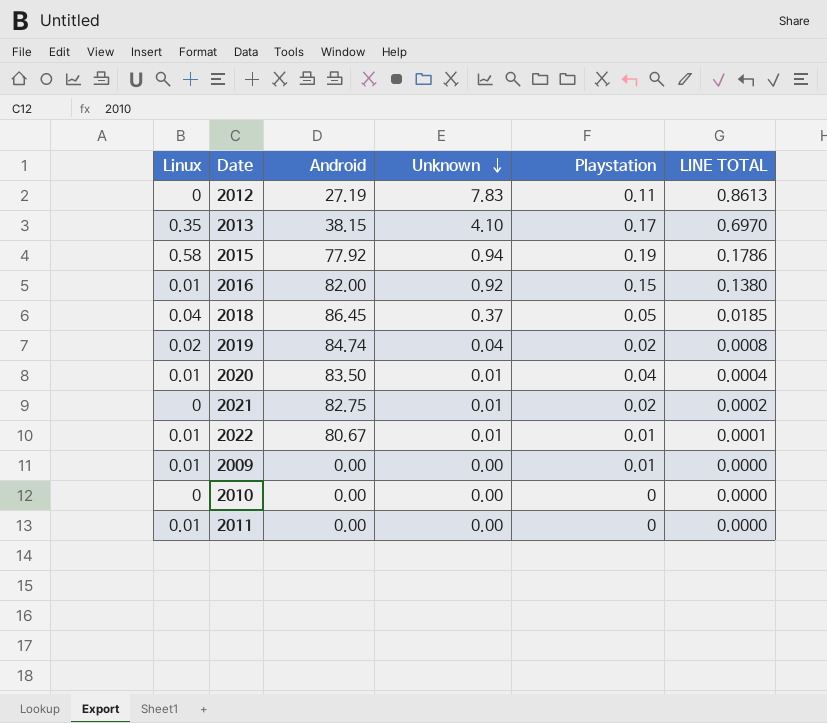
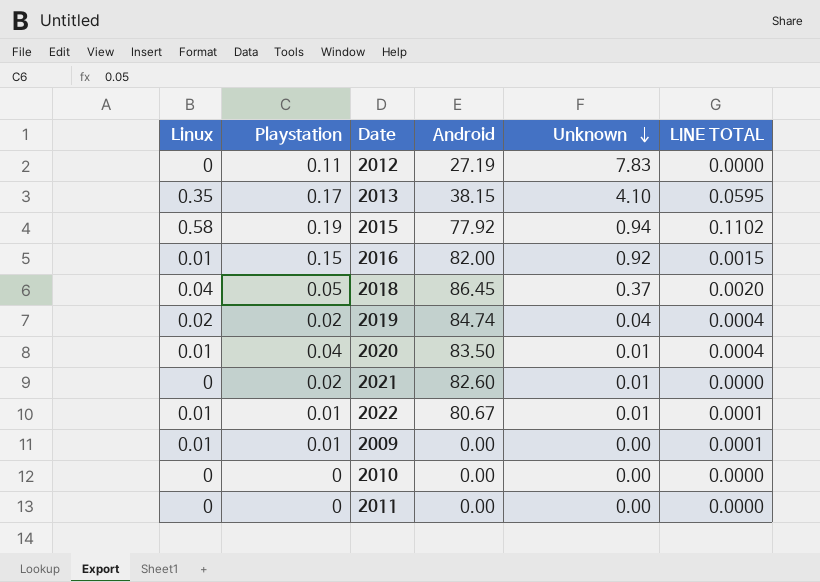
column Playstation | position: 5 -> 2
column LINE TOTAL | formula: [Unknown] * [Playstation] -> [Linux] * [Playstation]
2021 | Android: 82.75 -> 82.60
2011 | Linux: 0.01 -> 0

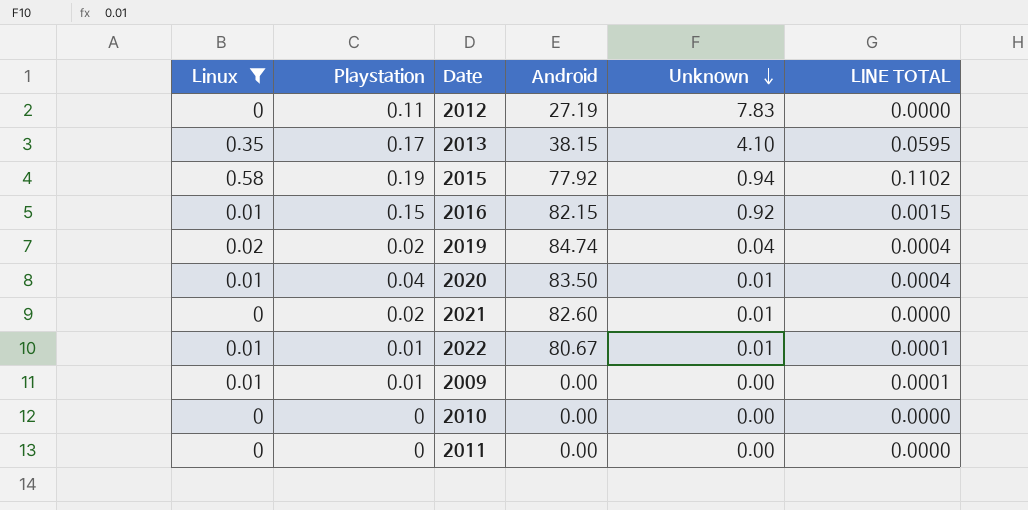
filter: none -> Linux != 0.04
2016 | Android: 82.00 -> 82.15

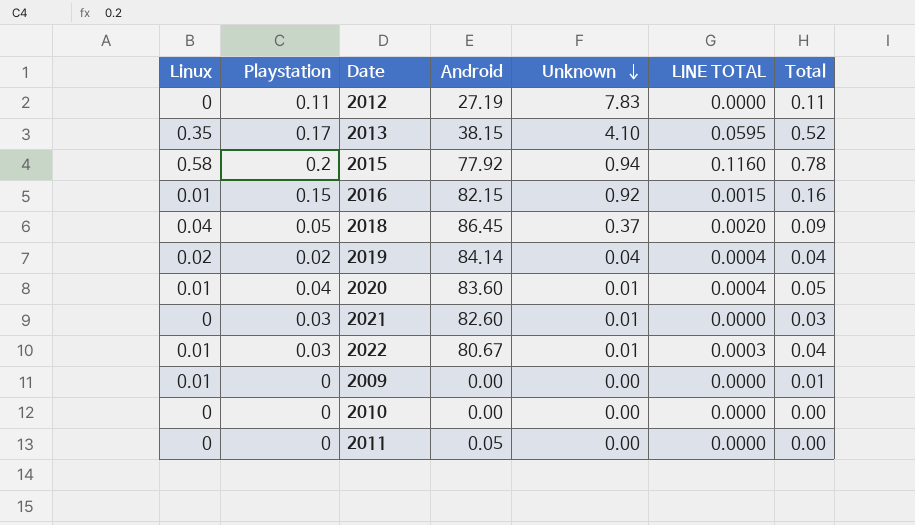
filter: Linux != 0.04 -> none
column Total | formula: none -> [Linux] + [Playstation]
2015 | Playstation: 0.19 -> 0.2
2015 | LINE TOTAL: 0.1102 -> 0.1160
2019 | Android: 84.74 -> 84.14
2020 | Android: 83.50 -> 83.60
2021 | Playstation: 0.02 -> 0.03
2022 | Playstation: 0.01 -> 0.03
2022 | LINE TOTAL: 0.0001 -> 0.0003
2009 | Playstation: 0.01 -> 0
2009 | LINE TOTAL: 0.0001 -> 0.0000
2011 | Android: 0.00 -> 0.05

